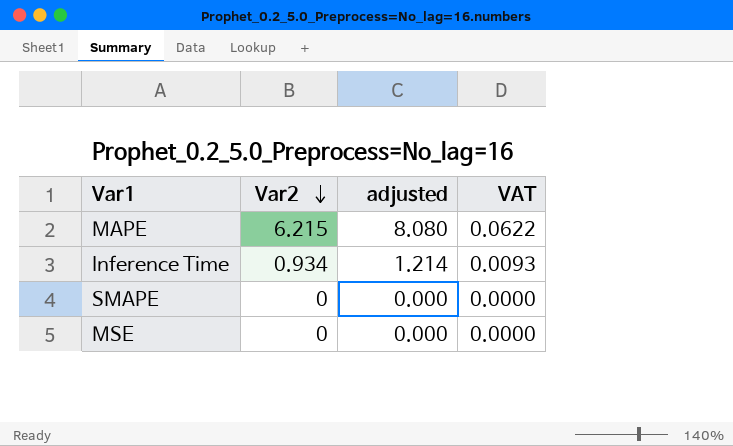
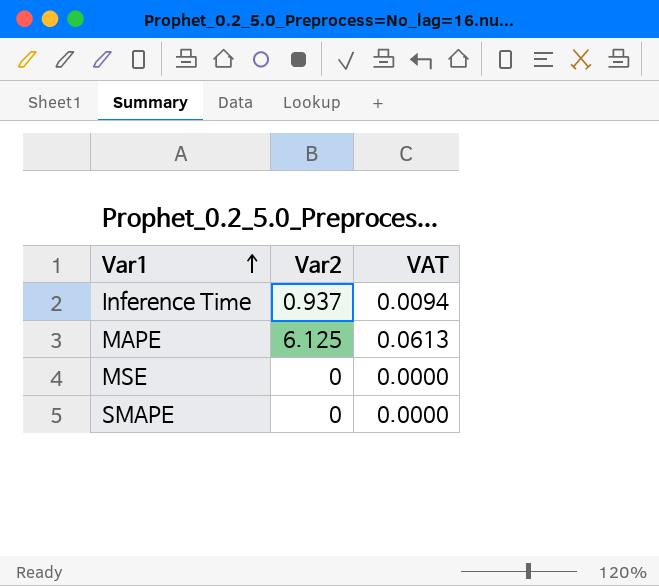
row order: Var2 descending -> Var1 ascending
column adjusted | formula: [Var2] * 1.3 -> none
Inference Time | Var2: 0.934 -> 0.937
Inference Time | VAT: 0.0093 -> 0.0094
MAPE | Var2: 6.215 -> 6.125
MAPE | VAT: 0.0622 -> 0.0613

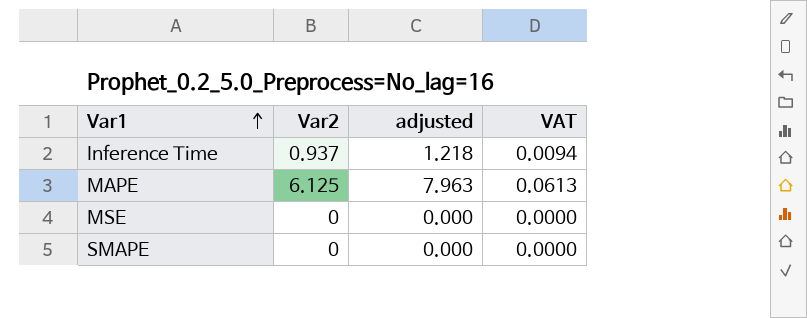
column adjusted | formula: none -> [Var2] * 1.3

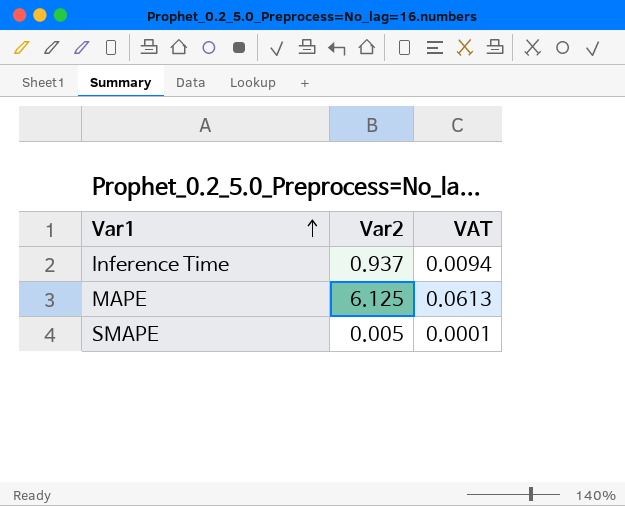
column adjusted | formula: [Var2] * 1.3 -> none
row MSE: 0 | 0.000 | 0.0000 -> none
SMAPE | Var2: 0 -> 0.005
SMAPE | VAT: 0.0000 -> 0.0001

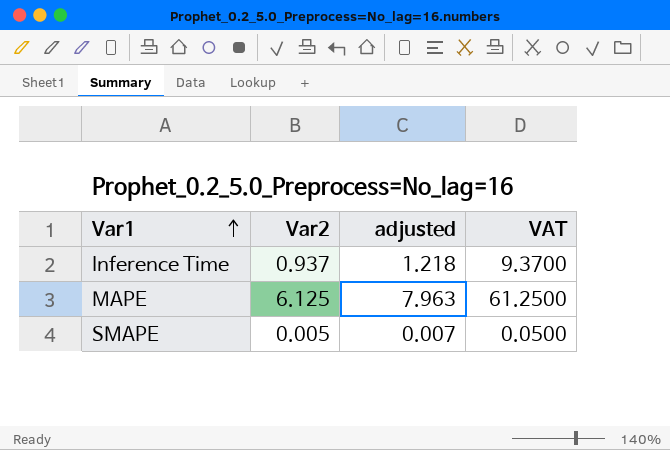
column adjusted | formula: none -> [Var2] * 1.3
column VAT | formula: [Var2] * 0.01 -> [Var2] * 10

